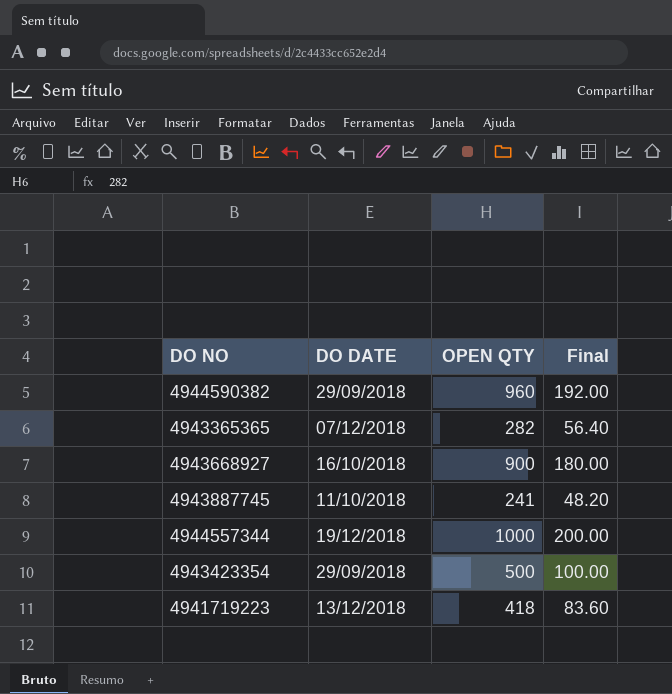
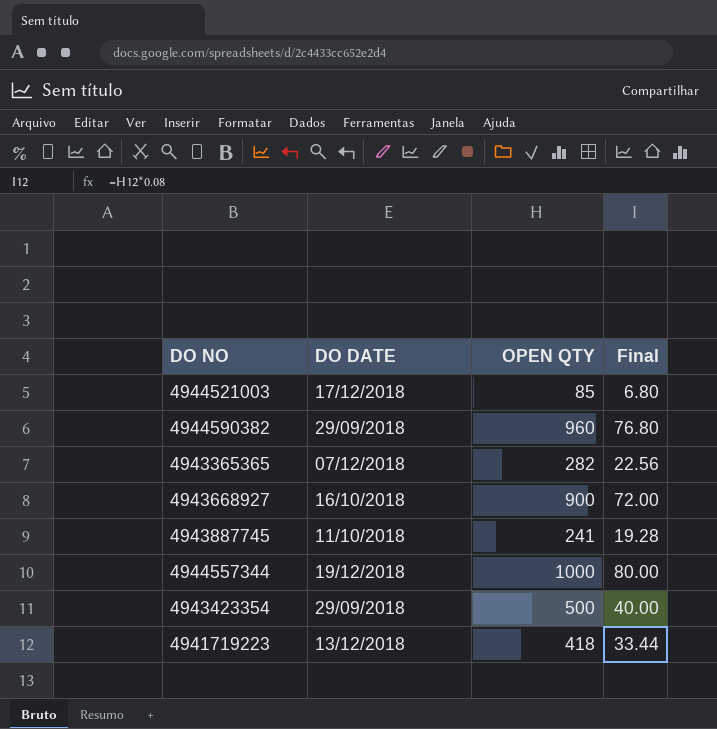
column Final | formula: [OPEN QTY] * 0.2 -> [OPEN QTY] * 0.08
row 4944521003: none -> 17/12/2018 | 85 | 6.80

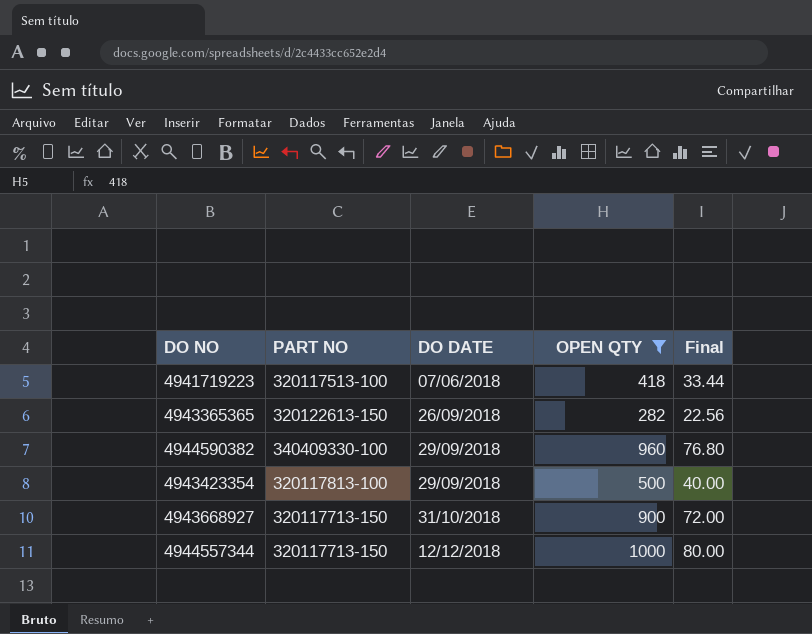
filter: none -> OPEN QTY >= 282
row order: none -> DO DATE ascending
column PART NO | position: none -> 2
4941719223 | DO DATE: 13/12/2018 -> 07/06/2018
4943365365 | DO DATE: 07/12/2018 -> 26/09/2018
4943668927 | DO DATE: 16/10/2018 -> 31/10/2018
4944557344 | DO DATE: 19/12/2018 -> 12/12/2018

